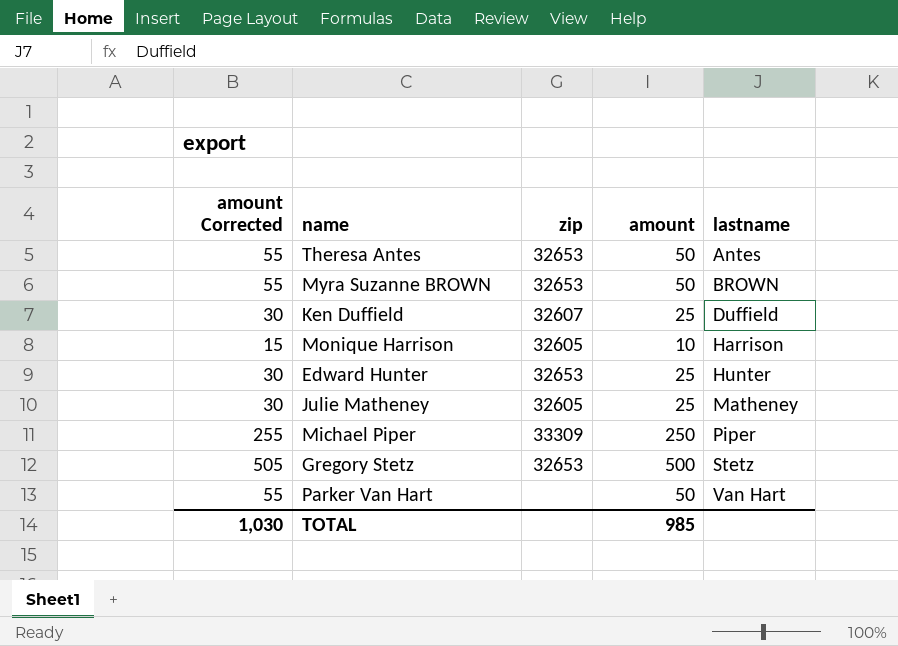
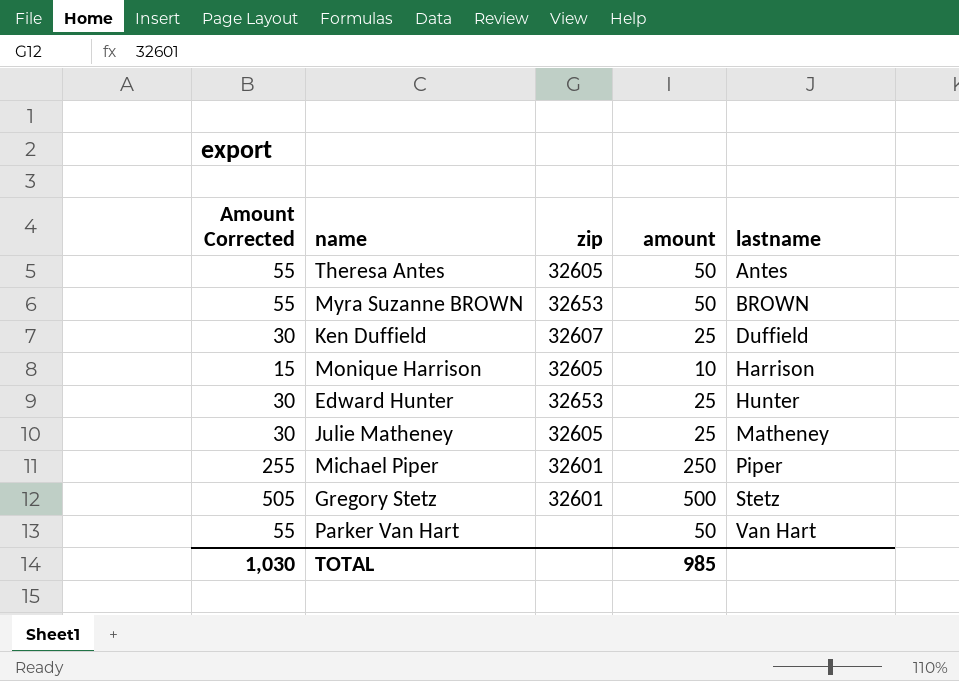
column name: amount Corrected -> Amount Corrected
Theresa Antes | zip: 32653 -> 32605
Michael Piper | zip: 33309 -> 32601
Gregory Stetz | zip: 32653 -> 32601

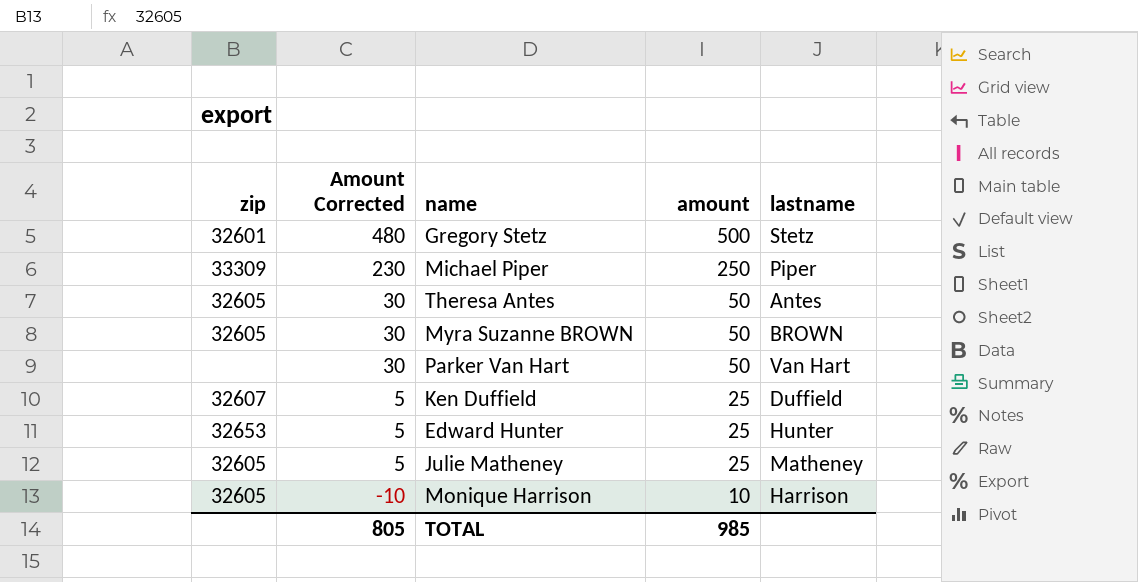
row order: lastname ascending -> Amount Corrected descending
column zip | position: 3 -> 1
column Amount Corrected | formula: [amount] + 5 -> [amount] - 20
Michael Piper | zip: 32601 -> 33309
Myra Suzanne BROWN | zip: 32653 -> 32605
TOTAL | Amount Corrected: 1,030 -> 805

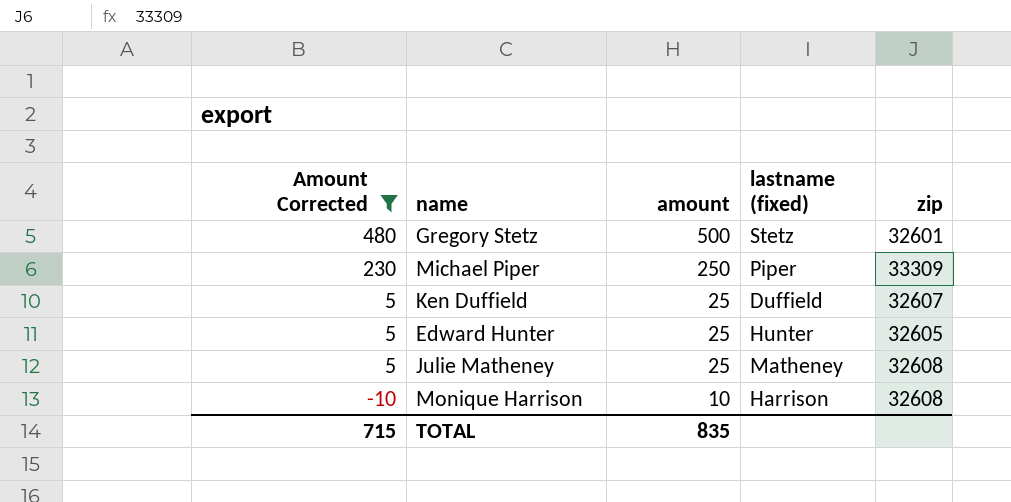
filter: none -> Amount Corrected != 30
column name: lastname -> lastname (fixed)
column zip | position: 1 -> 5
Edward Hunter | zip: 32653 -> 32605
Julie Matheney | zip: 32605 -> 32608
Monique Harrison | zip: 32605 -> 32608
TOTAL | Amount Corrected: 805 -> 715
TOTAL | amount: 985 -> 835

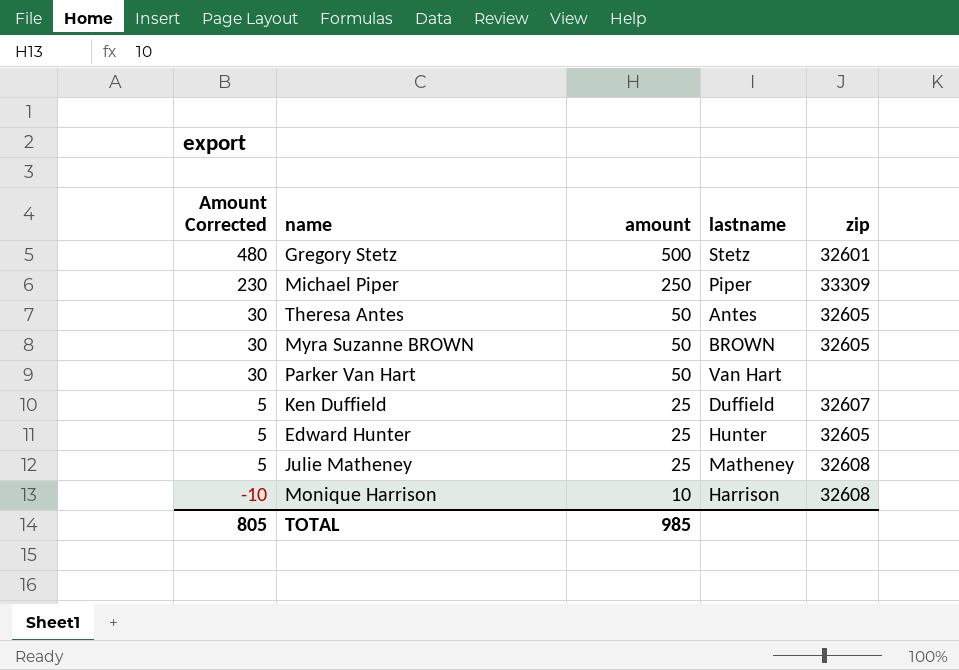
filter: Amount Corrected != 30 -> none
column name: lastname (fixed) -> lastname
TOTAL | Amount Corrected: 715 -> 805
TOTAL | amount: 835 -> 985

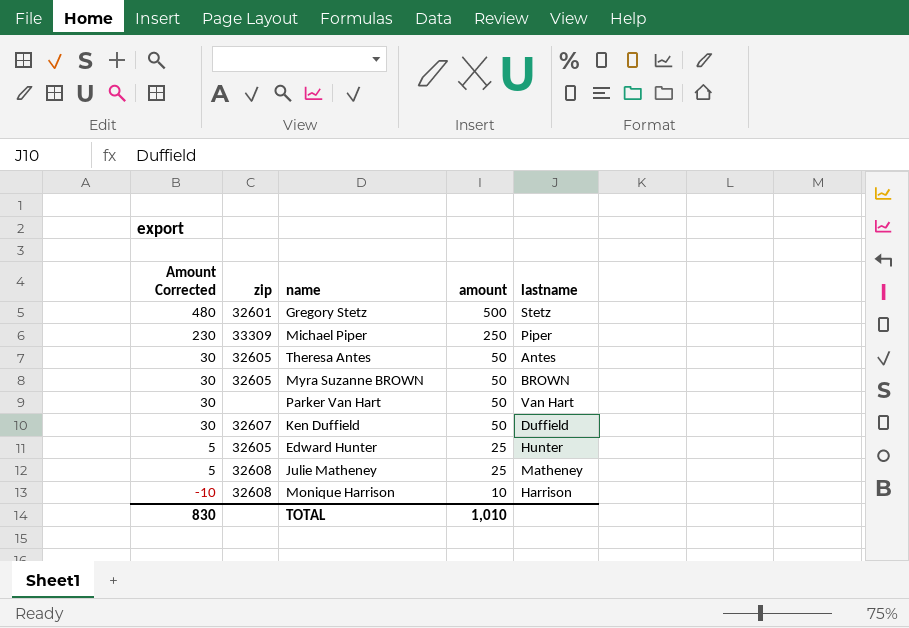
column zip | position: 5 -> 2
Ken Duffield | Amount Corrected: 5 -> 30
Ken Duffield | amount: 25 -> 50
TOTAL | Amount Corrected: 805 -> 830
TOTAL | amount: 985 -> 1,010

